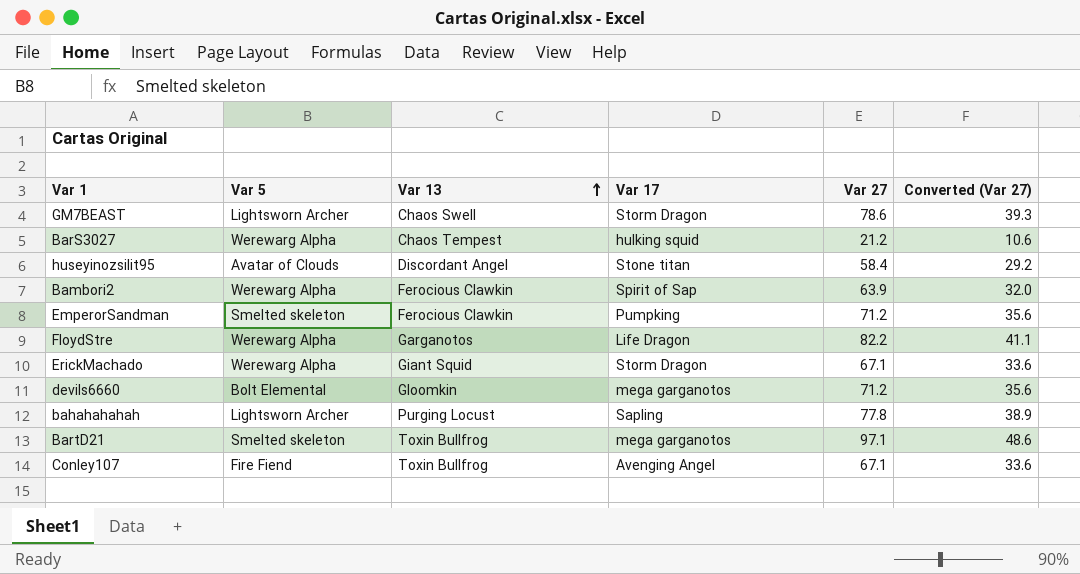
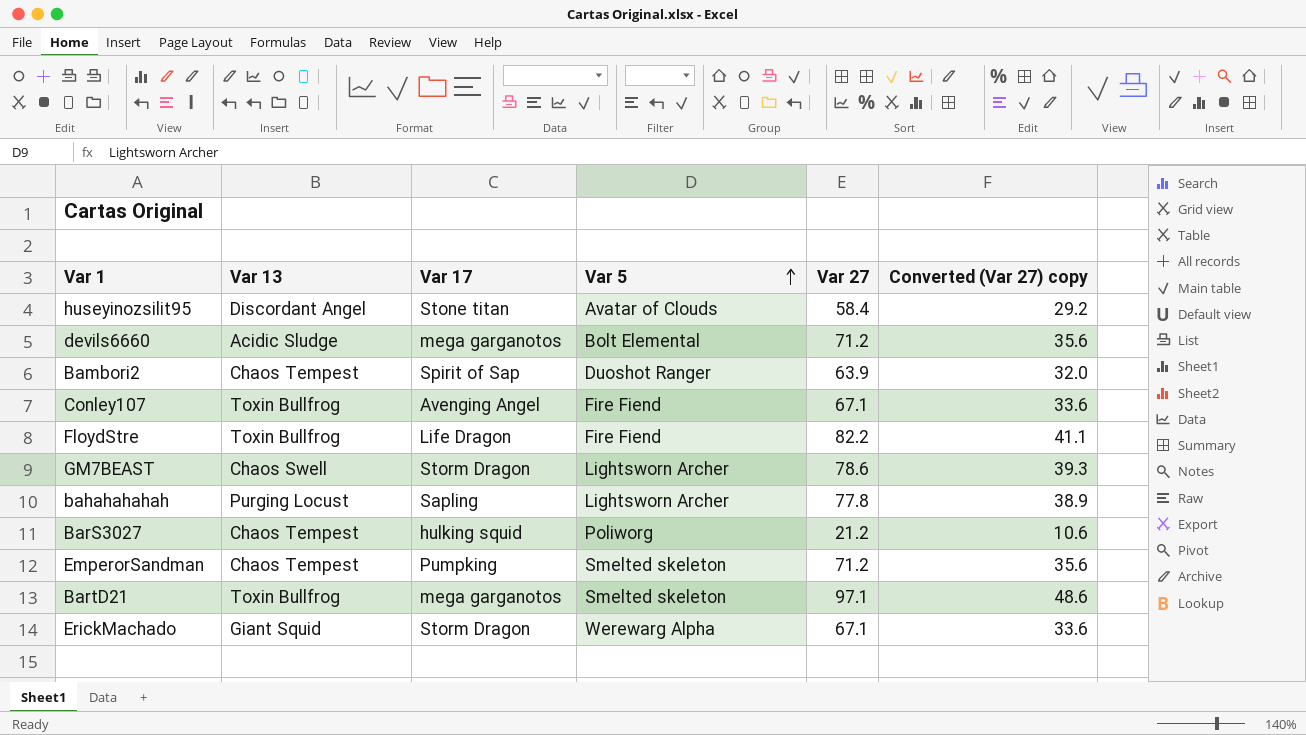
row order: Var 13 ascending -> Var 5 ascending
column Var 5 | position: 2 -> 4
column name: Converted (Var 27) -> Converted (Var 27) copy
devils6660 | Var 13: Gloomkin -> Acidic Sludge
Bambori2 | Var 13: Ferocious Clawkin -> Chaos Tempest
Bambori2 | Var 5: Werewarg Alpha -> Duoshot Ranger
FloydStre | Var 13: Garganotos -> Toxin Bullfrog
FloydStre | Var 5: Werewarg Alpha -> Fire Fiend
BarS3027 | Var 5: Werewarg Alpha -> Poliworg
EmperorSandman | Var 13: Ferocious Clawkin -> Chaos Tempest

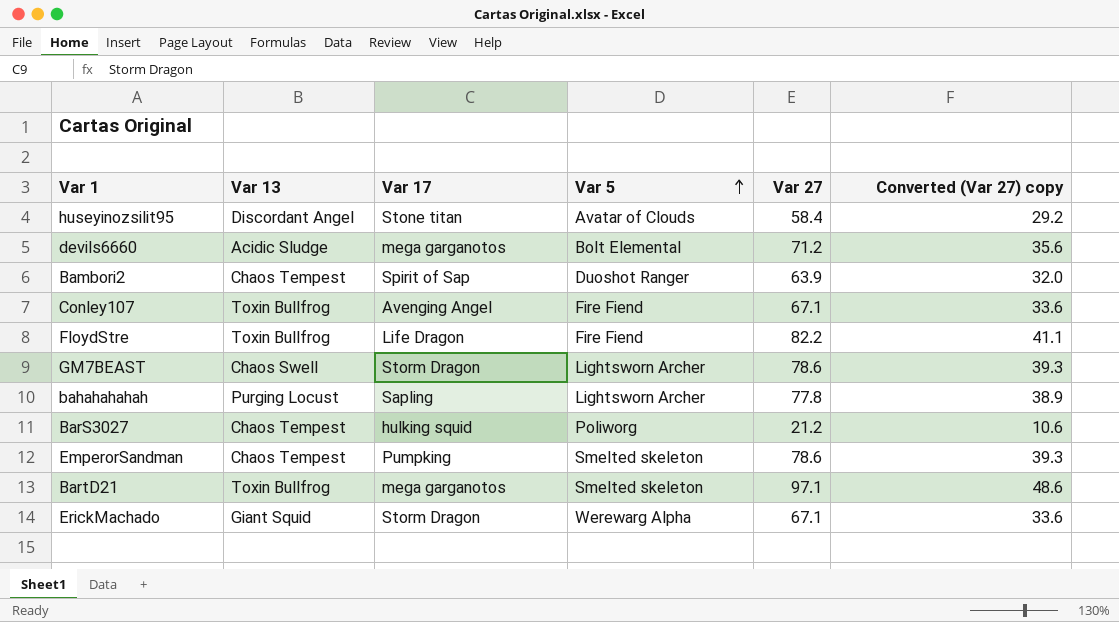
EmperorSandman | Var 27: 71.2 -> 78.6
EmperorSandman | Converted (Var 27) copy: 35.6 -> 39.3

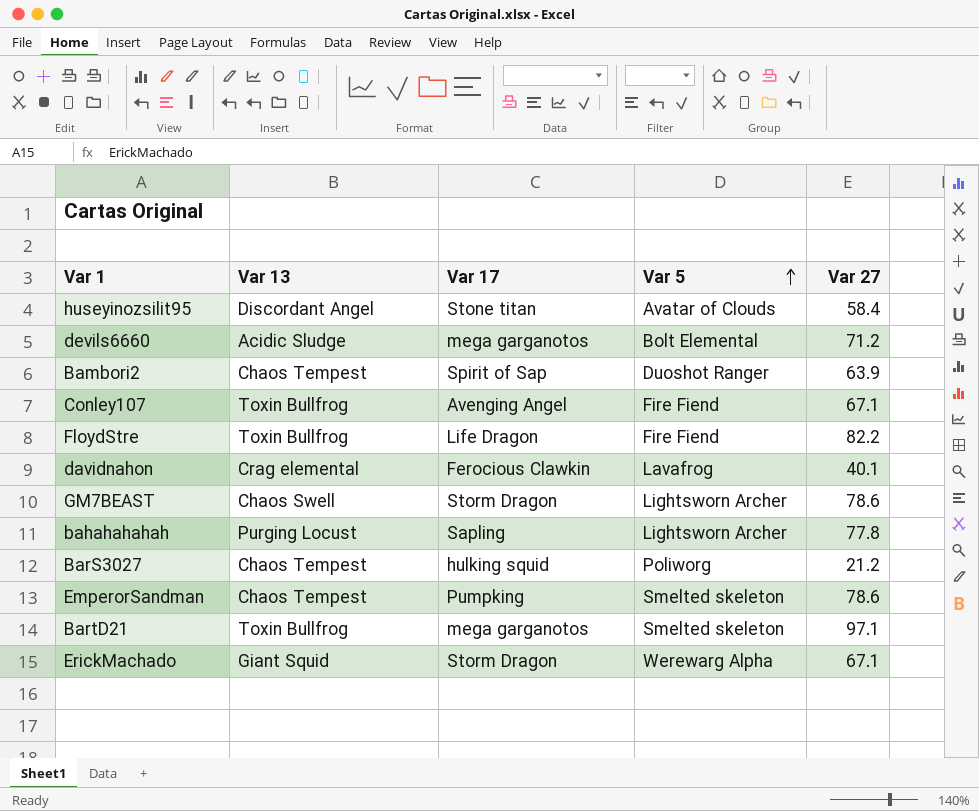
column Converted (Var 27) copy | formula: [Var 27] * 0.5 -> none
row davidnahon: none -> Crag elemental | Ferocious Clawkin | Lavafrog | 40.1

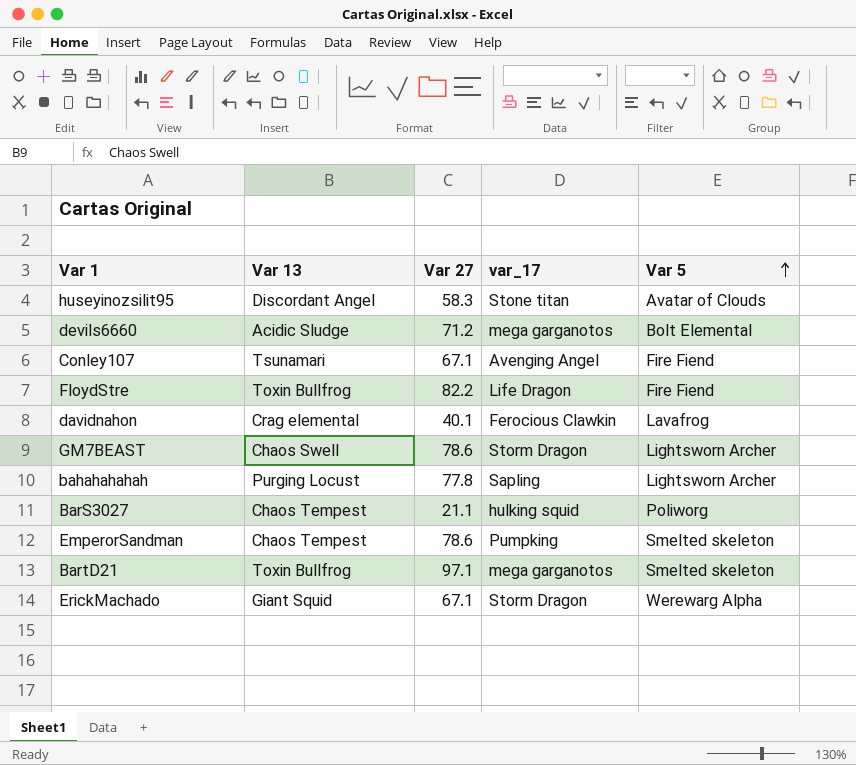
column Var 27 | position: 5 -> 3
column name: Var 17 -> var_17
row Bambori2: Chaos Tempest | Spirit of Sap | Duoshot Ranger | 63.9 -> none
huseyinozsilit95 | Var 27: 58.4 -> 58.3
Conley107 | Var 13: Toxin Bullfrog -> Tsunamari
BarS3027 | Var 27: 21.2 -> 21.1

